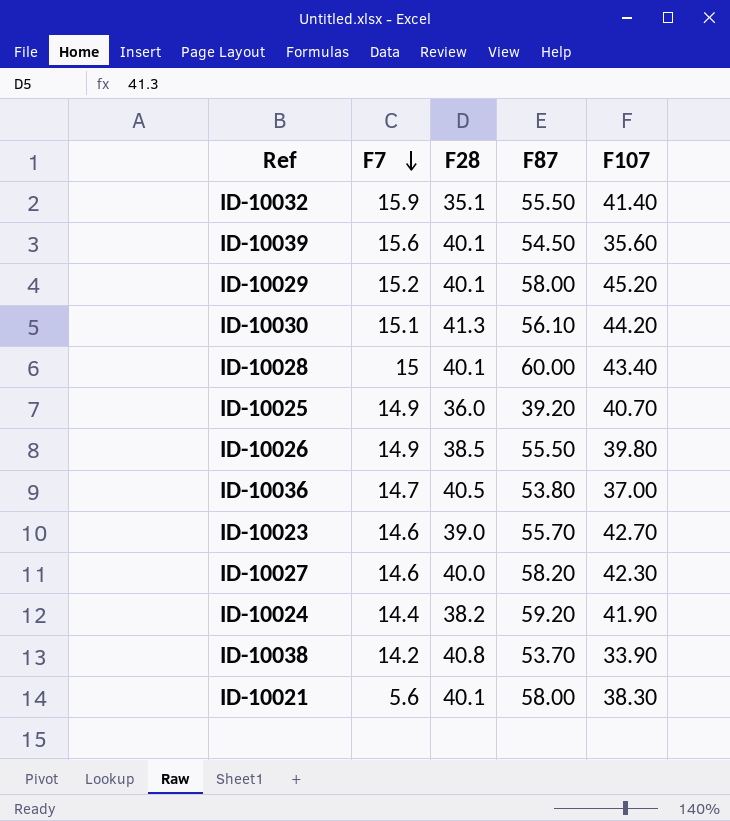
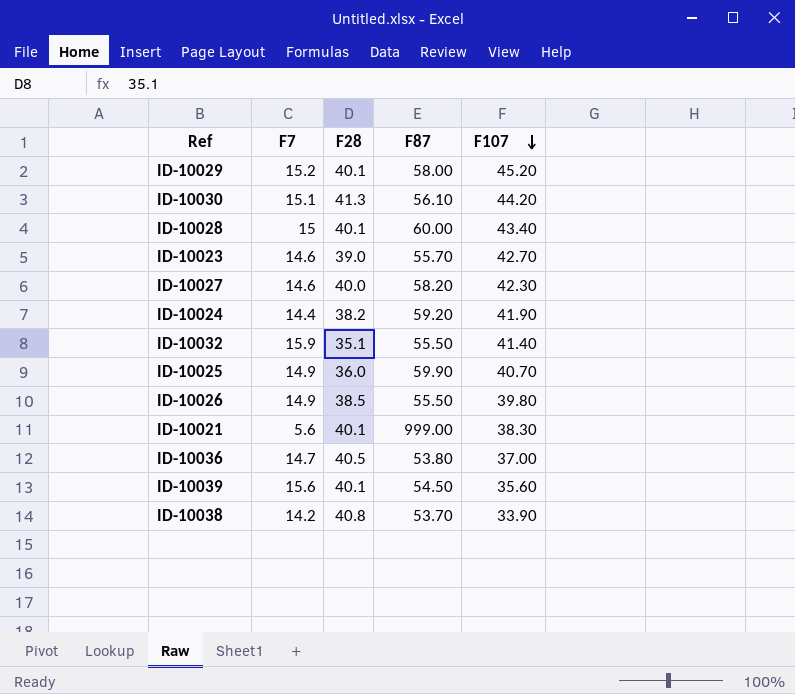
row order: F7 descending -> F107 descending
ID-10025 | F87: 39.20 -> 59.90
ID-10021 | F87: 58.00 -> 999.00

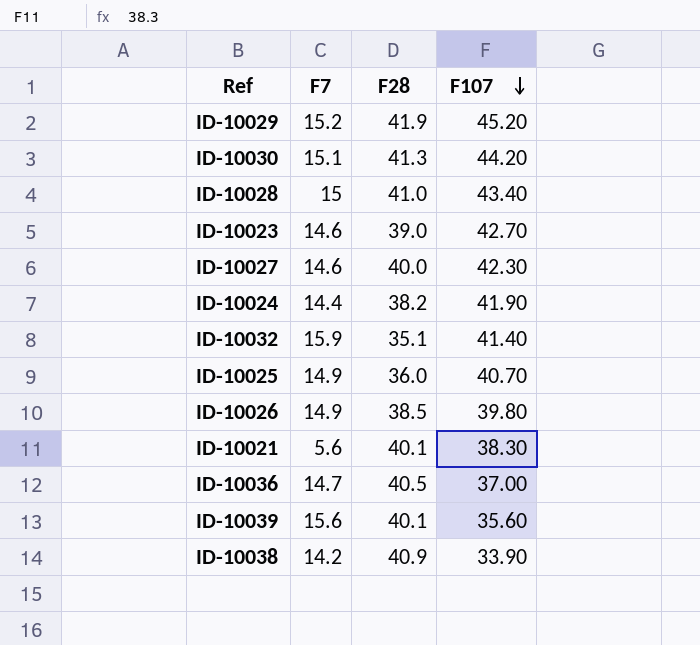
column F87 | position: 4 -> none
ID-10029 | F28: 40.1 -> 41.9
ID-10028 | F28: 40.1 -> 41.0
ID-10038 | F28: 40.8 -> 40.9

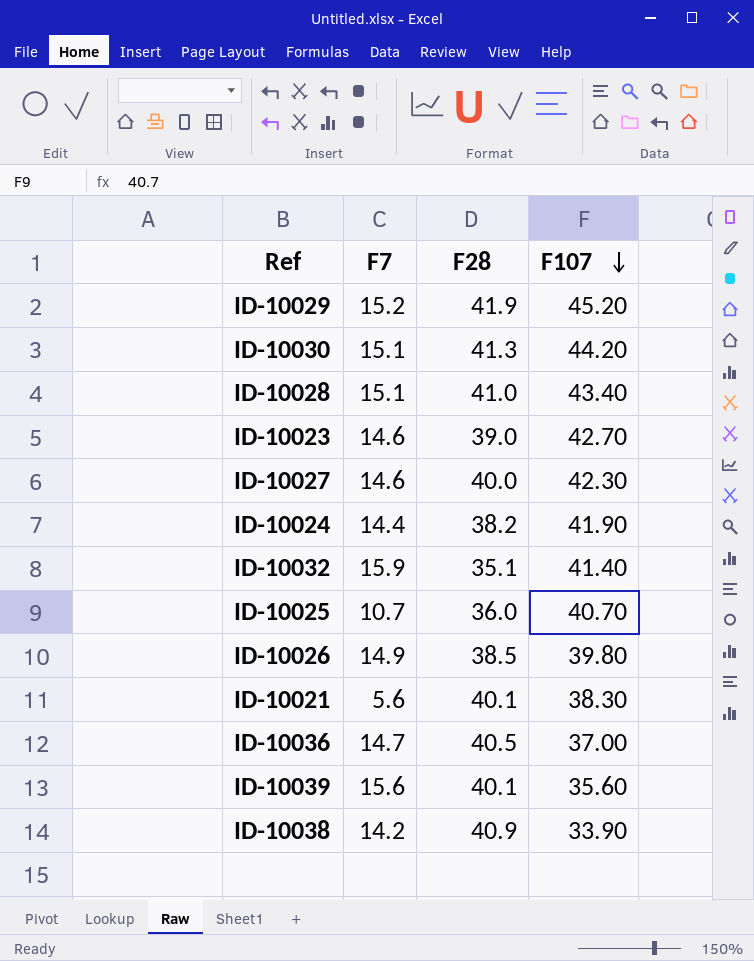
ID-10028 | F7: 15 -> 15.1
ID-10025 | F7: 14.9 -> 10.7

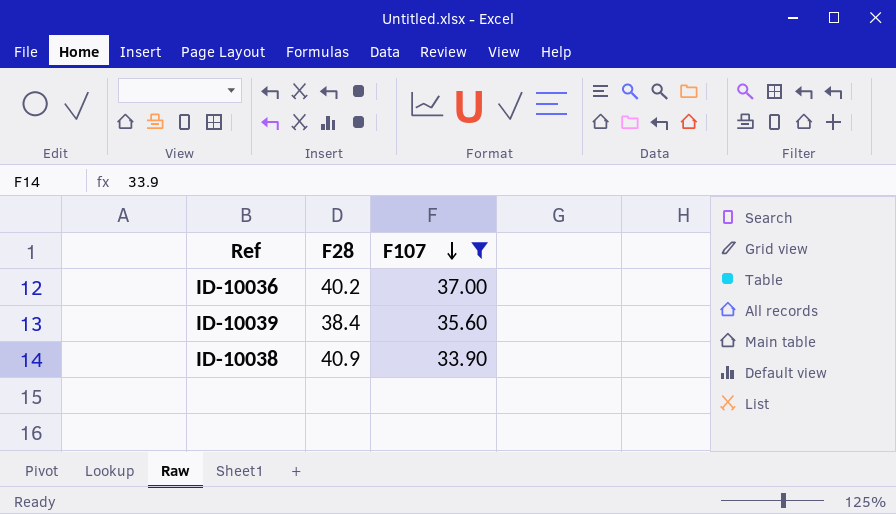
filter: none -> F107 <= 37.00
column F7 | position: 2 -> none
ID-10036 | F28: 40.5 -> 40.2
ID-10039 | F28: 40.1 -> 38.4

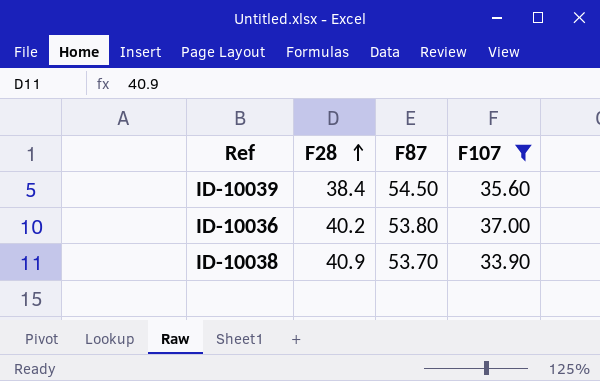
row order: F107 descending -> F28 ascending
column F87 | position: none -> 3

